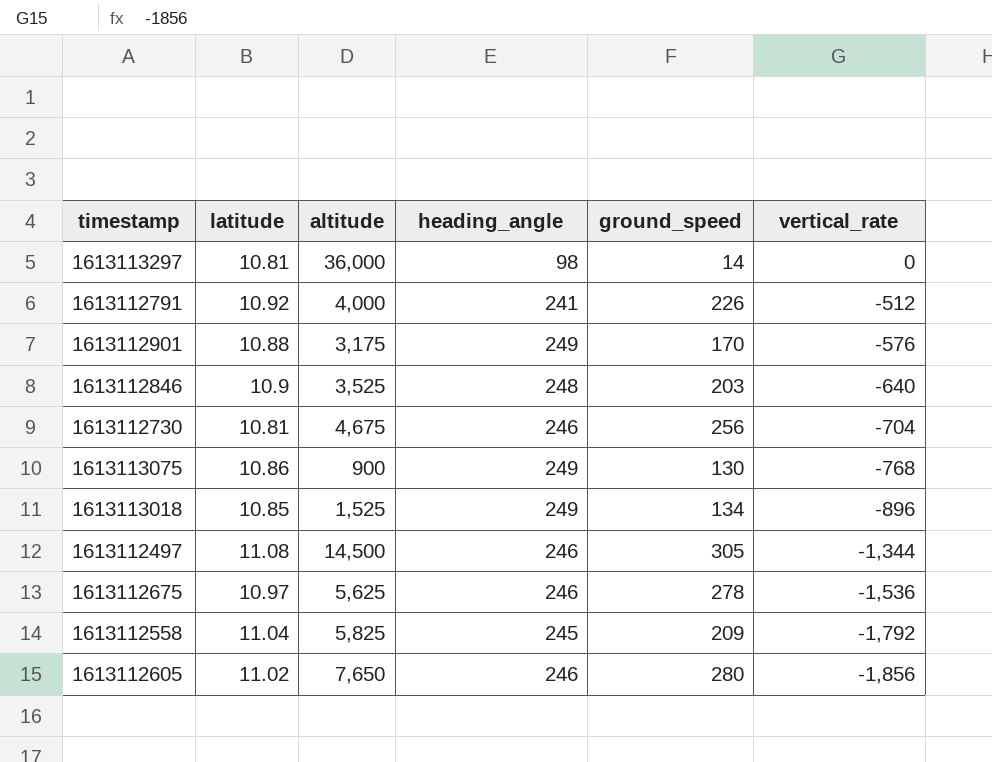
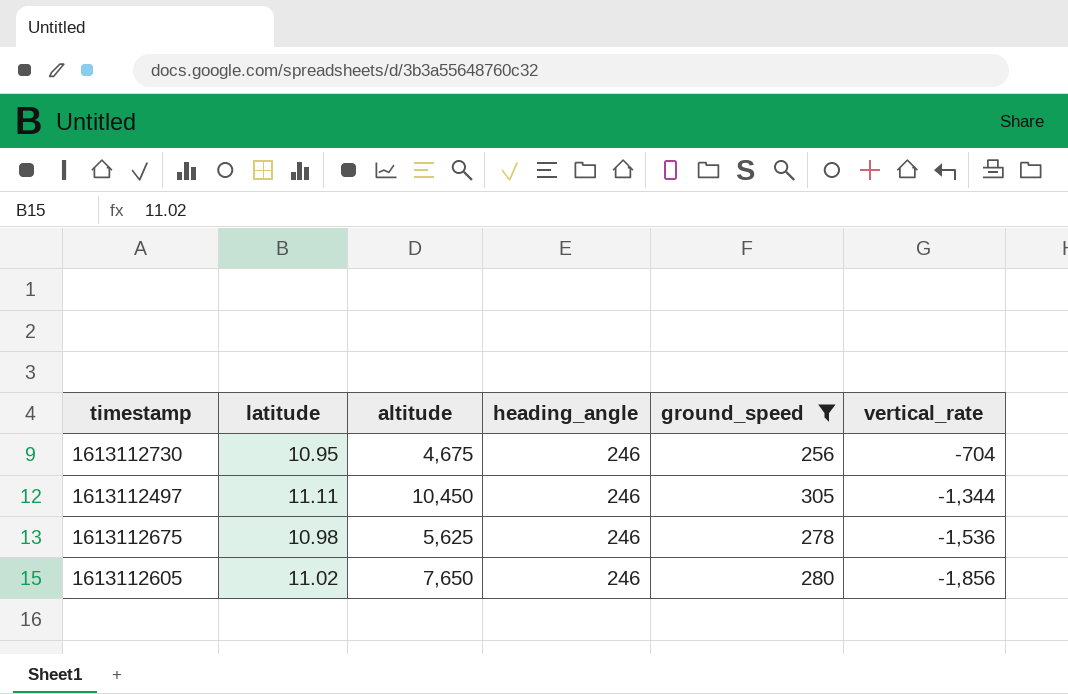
filter: none -> ground_speed >= 256
1613112730 | latitude: 10.81 -> 10.95
1613112497 | latitude: 11.08 -> 11.11
1613112497 | altitude: 14,500 -> 10,450
1613112675 | latitude: 10.97 -> 10.98

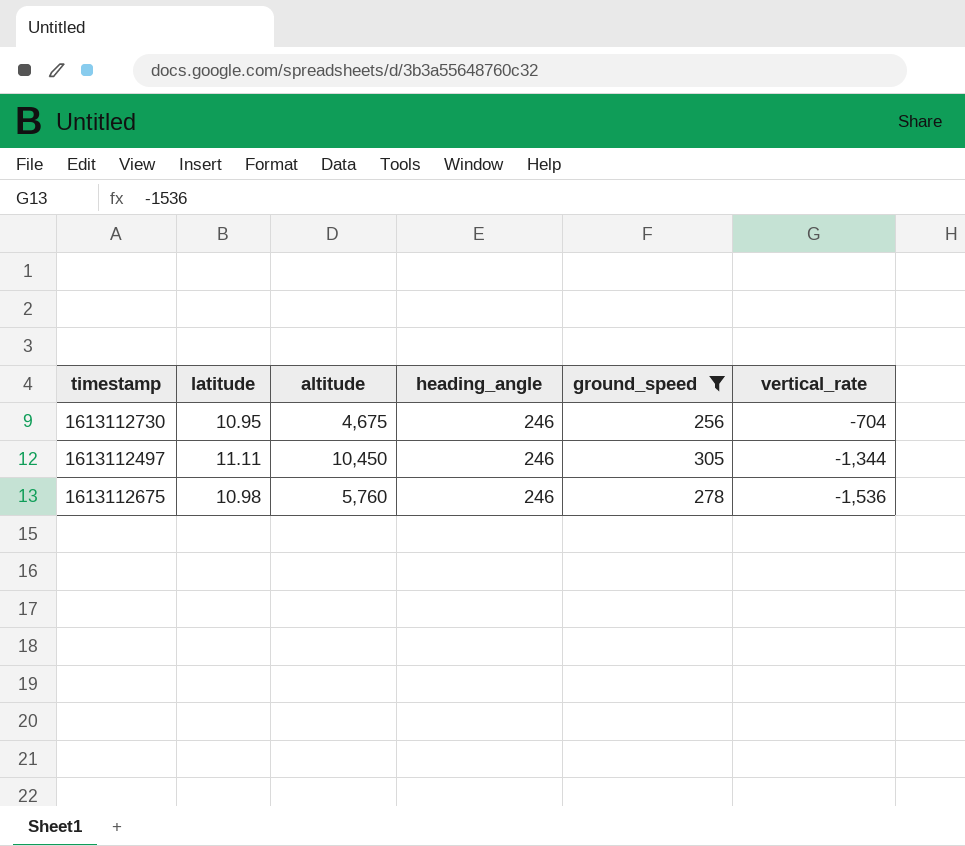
row 1613112605: 11.02 | 7,650 | 246 | 280 | -1,856 -> none
1613112675 | altitude: 5,625 -> 5,760

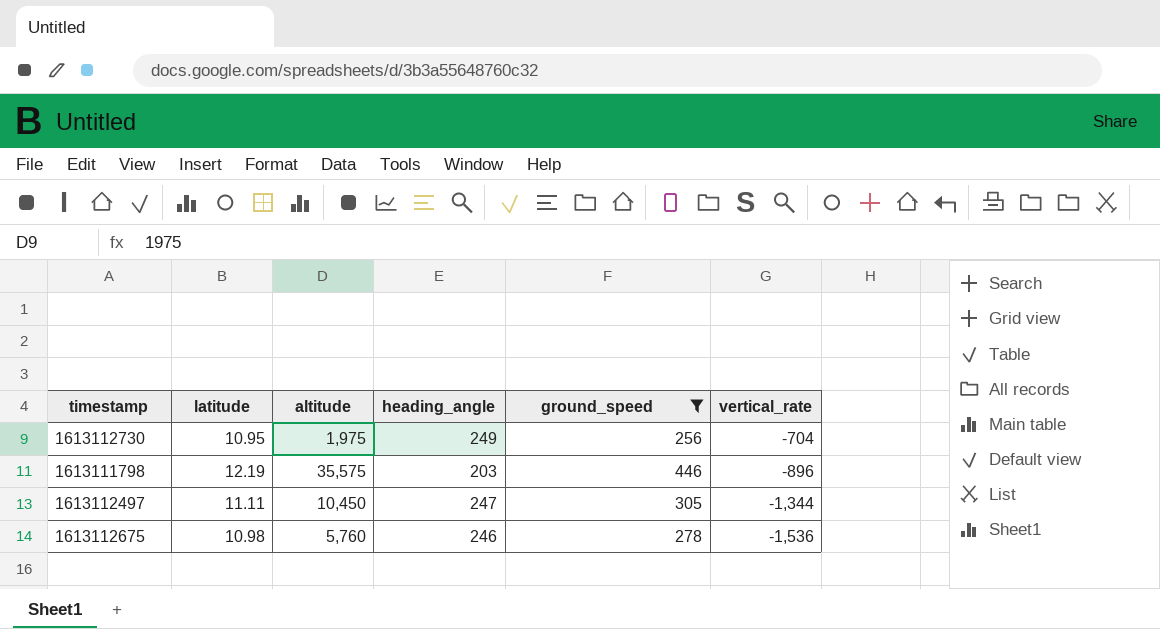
1613112730 | altitude: 4,675 -> 1,975
1613112730 | heading_angle: 246 -> 249
row 1613111798: none -> 12.19 | 35,575 | 203 | 446 | -896
1613112497 | heading_angle: 246 -> 247

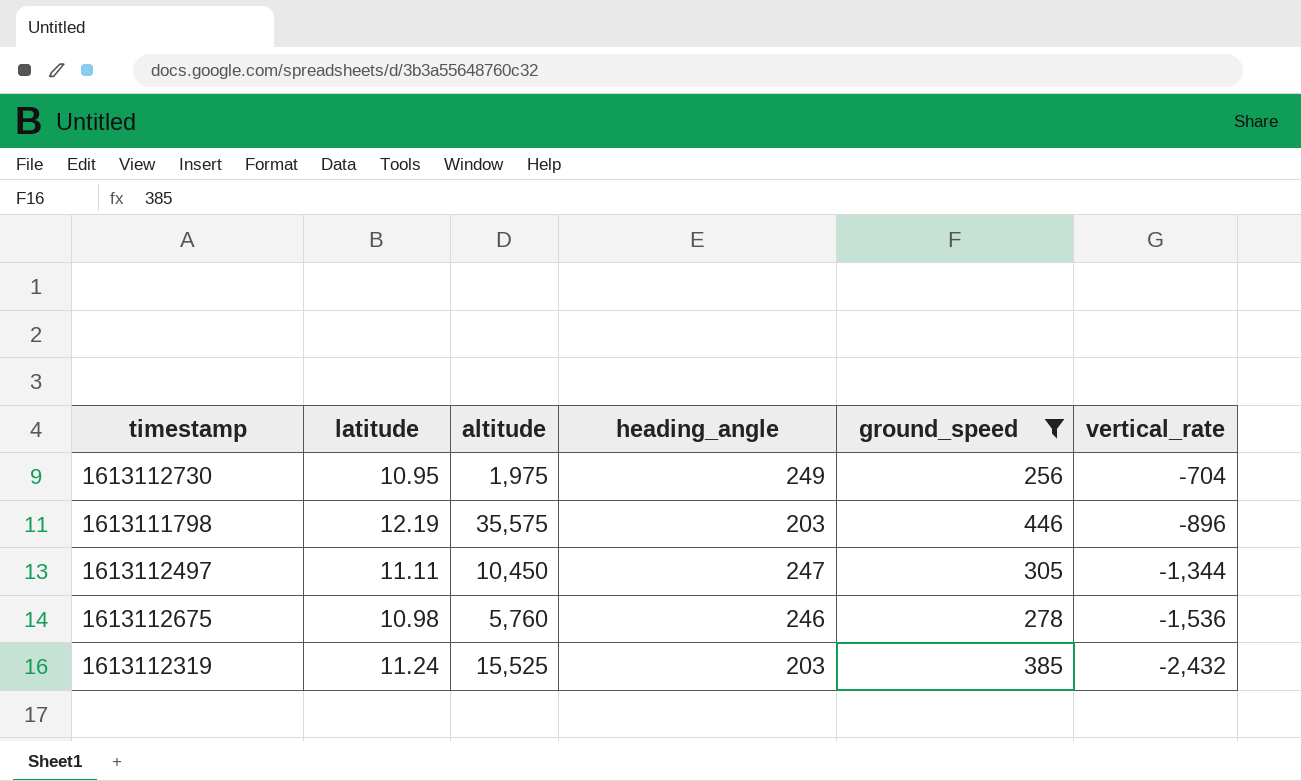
row 1613112319: none -> 11.24 | 15,525 | 203 | 385 | -2,432

